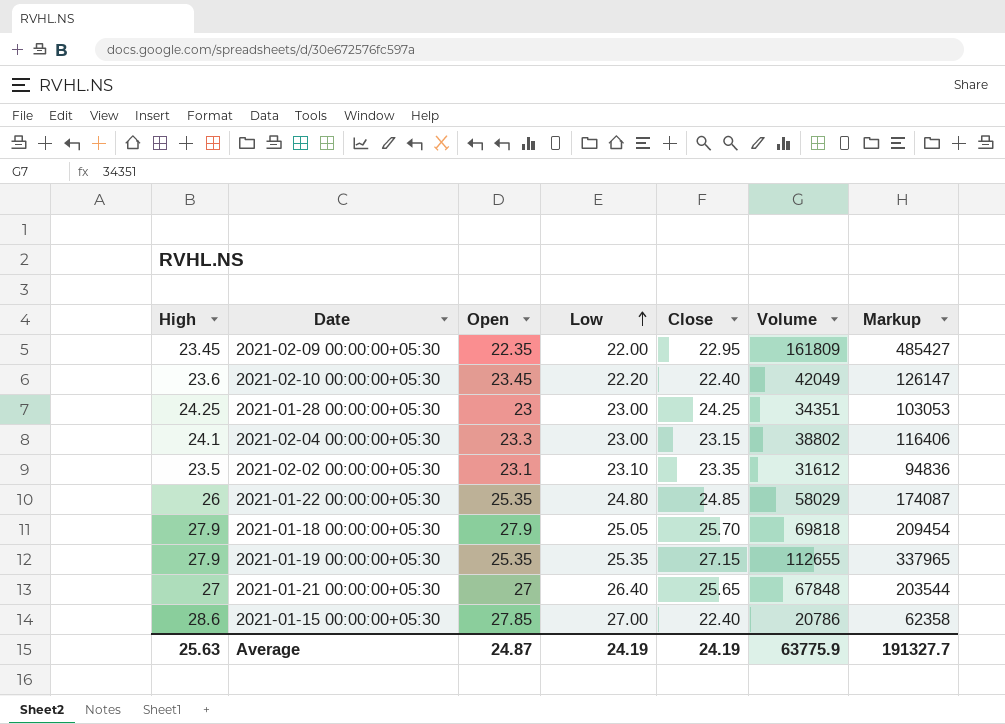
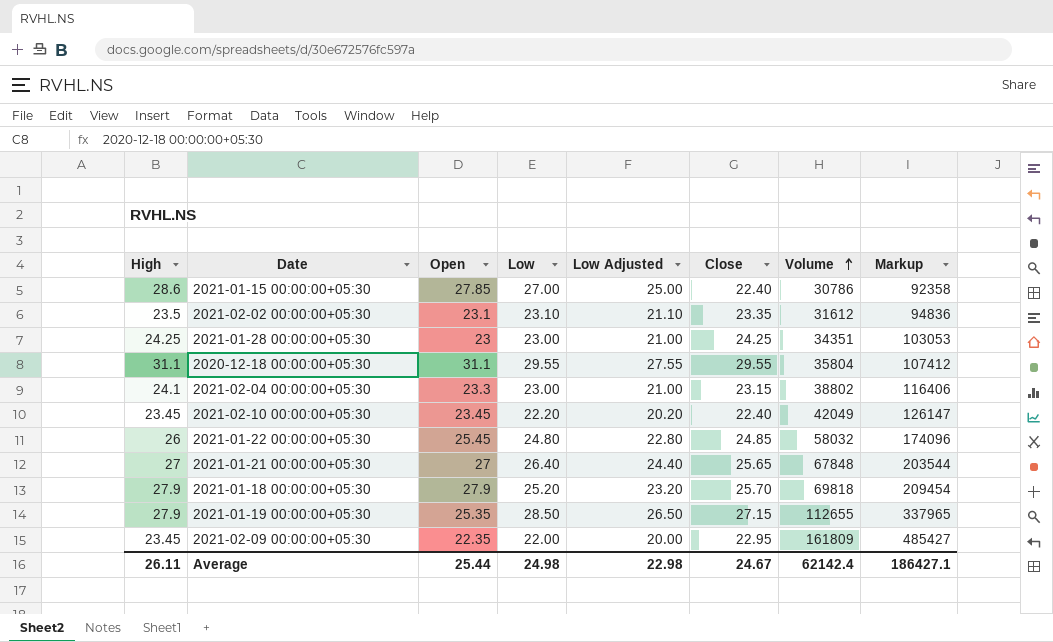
row order: Low ascending -> Volume ascending
column Low Adjusted | formula: none -> [Low] - 2
2021-01-15 00:00:00+05:30 | Volume: 20786 -> 30786
2021-01-15 00:00:00+05:30 | Markup: 62358 -> 92358
row 2020-12-18 00:00:00+05:30: none -> 31.1 | 31.1 | 29.55 | 27.55 | 29.55 | 35804 | 107412
2021-02-10 00:00:00+05:30 | High: 23.6 -> 23.45
2021-01-22 00:00:00+05:30 | Open: 25.35 -> 25.45
2021-01-22 00:00:00+05:30 | Volume: 58029 -> 58032
2021-01-22 00:00:00+05:30 | Markup: 174087 -> 174096
2021-01-18 00:00:00+05:30 | Low: 25.05 -> 25.20
2021-01-19 00:00:00+05:30 | Low: 25.35 -> 28.50
Average | High: 25.63 -> 26.11
Average | Open: 24.87 -> 25.44
Average | Low: 24.19 -> 24.98
Average | Close: 24.19 -> 24.67
Average | Volume: 63775.9 -> 62142.4
Average | Markup: 191327.7 -> 186427.1

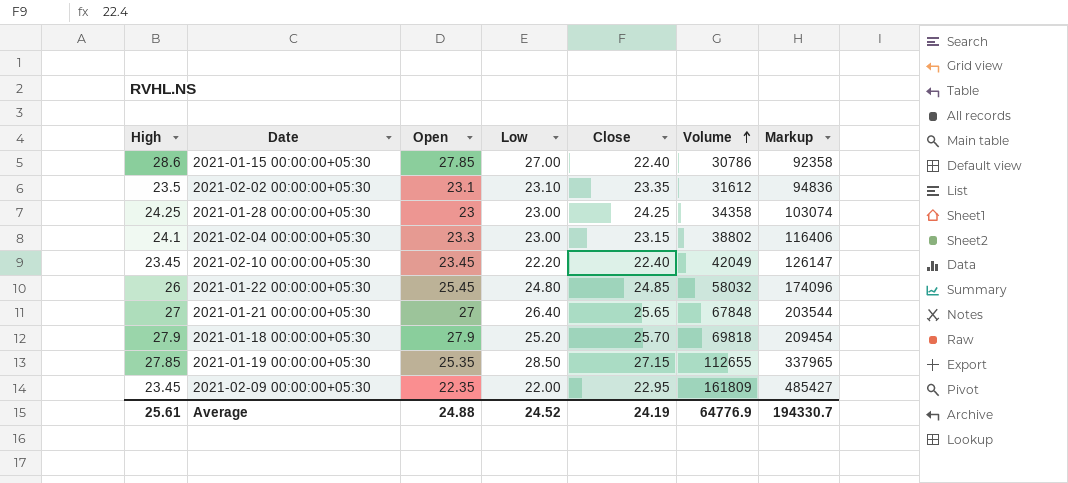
column Low Adjusted | formula: [Low] - 2 -> none
row 2020-12-18 00:00:00+05:30: 31.1 | 31.1 | 29.55 | 27.55 | 29.55 | 35804 | 107412 -> none
2021-01-28 00:00:00+05:30 | Volume: 34351 -> 34358
2021-01-28 00:00:00+05:30 | Markup: 103053 -> 103074
2021-01-19 00:00:00+05:30 | High: 27.9 -> 27.85
Average | High: 26.11 -> 25.61
Average | Open: 25.44 -> 24.88
Average | Low: 24.98 -> 24.52
Average | Close: 24.67 -> 24.19
Average | Volume: 62142.4 -> 64776.9
Average | Markup: 186427.1 -> 194330.7

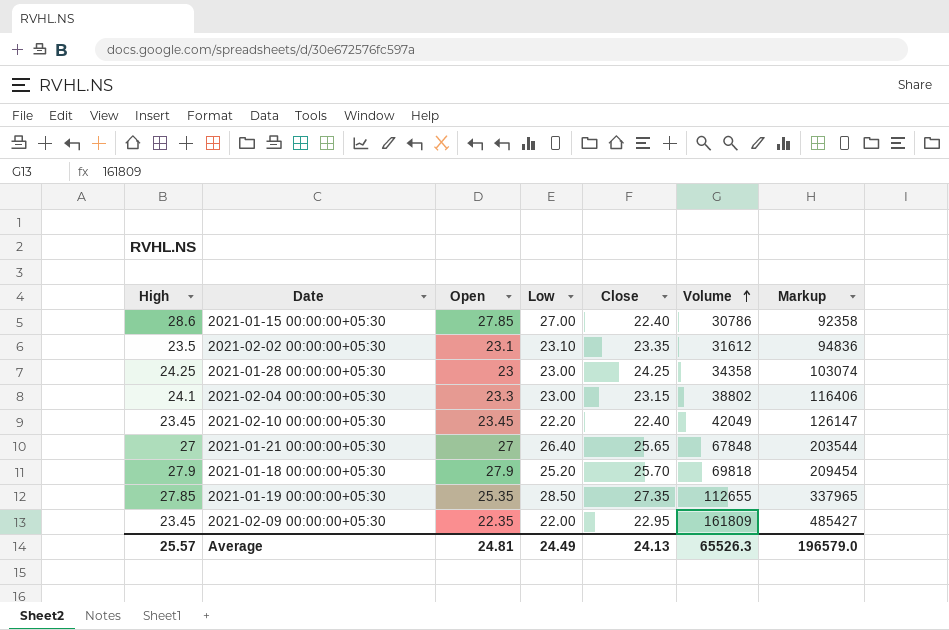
row 2021-01-22 00:00:00+05:30: 26 | 25.45 | 24.80 | 24.85 | 58032 | 174096 -> none
2021-01-19 00:00:00+05:30 | Close: 27.15 -> 27.35
Average | High: 25.61 -> 25.57
Average | Open: 24.88 -> 24.81
Average | Low: 24.52 -> 24.49
Average | Close: 24.19 -> 24.13
Average | Volume: 64776.9 -> 65526.3
Average | Markup: 194330.7 -> 196579.0

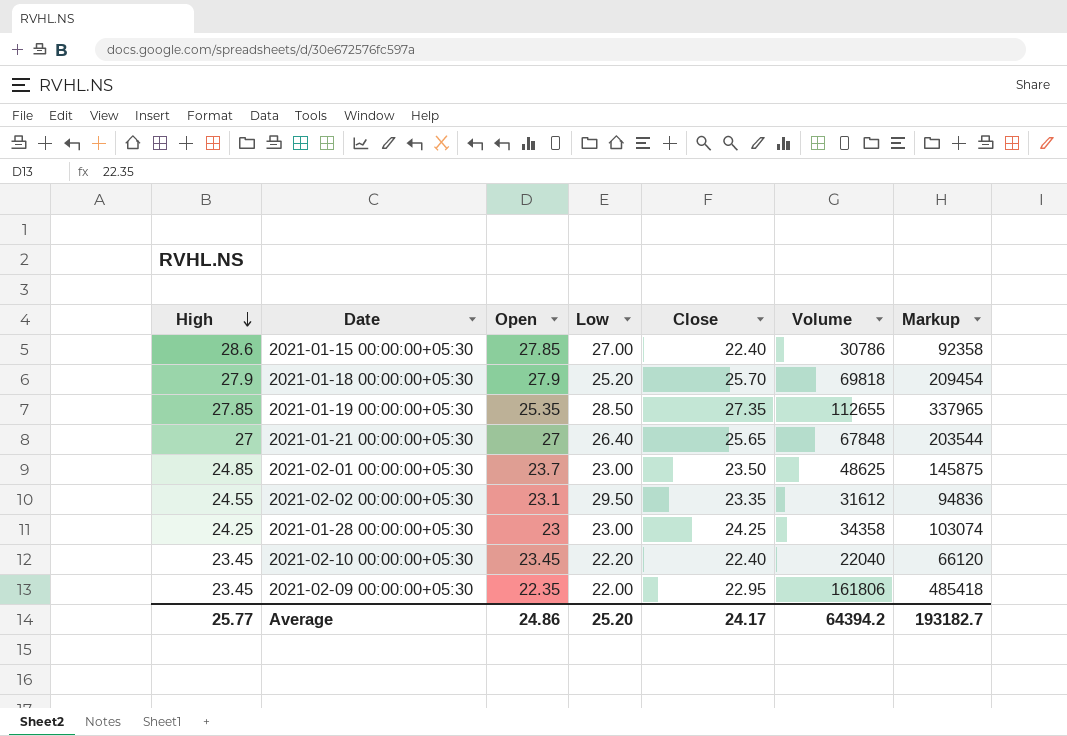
row order: Volume ascending -> High descending
row 2021-02-04 00:00:00+05:30: 24.1 | 23.3 | 23.00 | 23.15 | 38802 | 116406 -> none
row 2021-02-01 00:00:00+05:30: none -> 24.85 | 23.7 | 23.00 | 23.50 | 48625 | 145875
2021-02-02 00:00:00+05:30 | High: 23.5 -> 24.55
2021-02-02 00:00:00+05:30 | Low: 23.10 -> 29.50
2021-02-10 00:00:00+05:30 | Volume: 42049 -> 22040
2021-02-10 00:00:00+05:30 | Markup: 126147 -> 66120
2021-02-09 00:00:00+05:30 | Volume: 161809 -> 161806
2021-02-09 00:00:00+05:30 | Markup: 485427 -> 485418
Average | High: 25.57 -> 25.77
Average | Open: 24.81 -> 24.86
Average | Low: 24.49 -> 25.20
Average | Close: 24.13 -> 24.17
Average | Volume: 65526.3 -> 64394.2
Average | Markup: 196579.0 -> 193182.7

